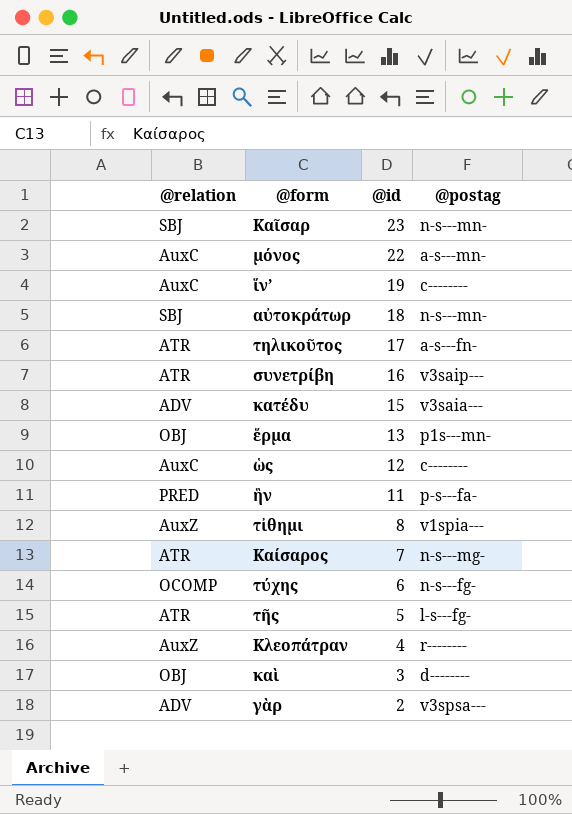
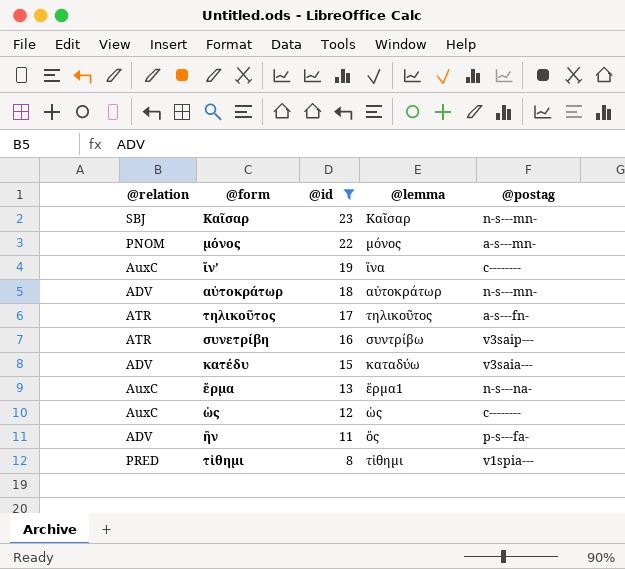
filter: none -> @id >= 8
column @lemma | position: none -> 4
μόνος | @relation: AuxC -> PNOM
αὐτοκράτωρ | @relation: SBJ -> ADV
ἕρμα | @relation: OBJ -> AuxC
ἕρμα | @postag: p1s---mn- -> n-s---na-
ἣν | @relation: PRED -> ADV
τἰθημι | @relation: AuxZ -> PRED

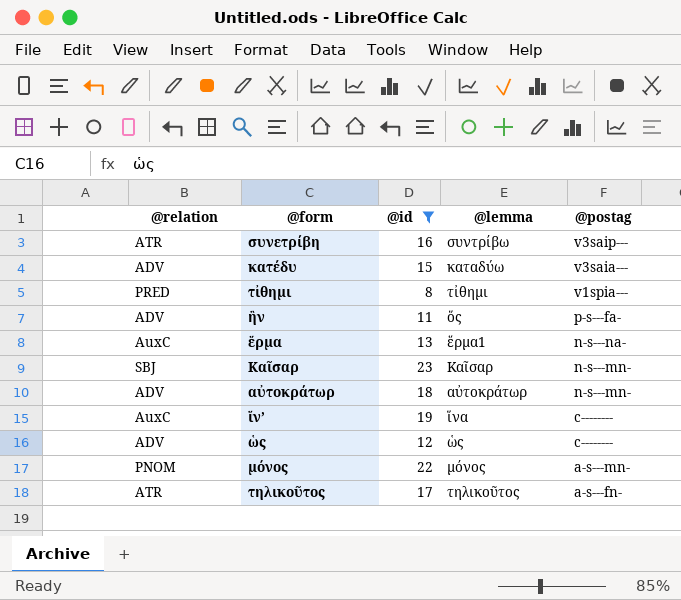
row order: @id descending -> @postag descending
ὡς | @relation: AuxC -> ADV

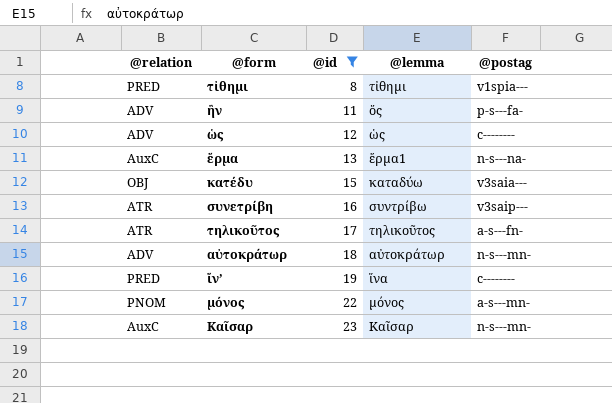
row order: @postag descending -> @id ascending
κατέδυ | @relation: ADV -> OBJ
ἵνʼ | @relation: AuxC -> PRED
Καῖσαρ | @relation: SBJ -> AuxC

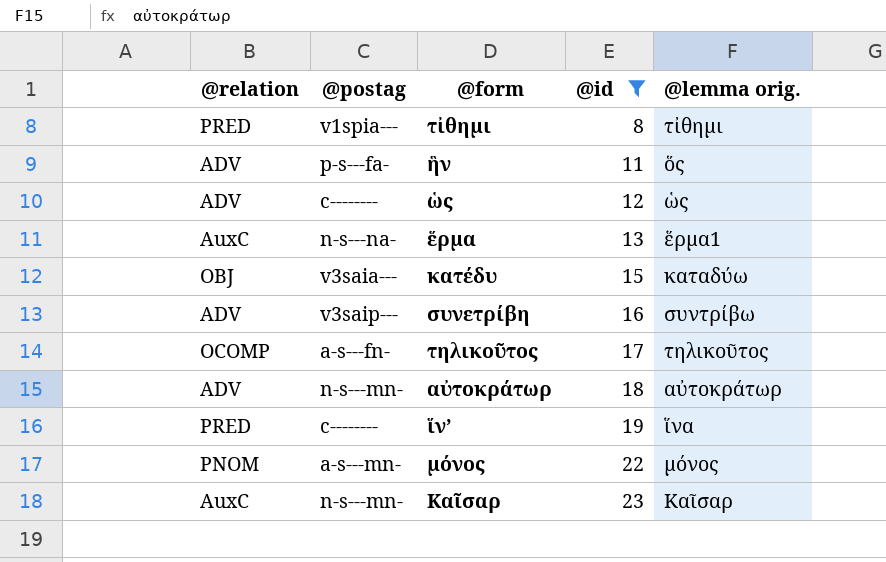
column @postag | position: 5 -> 2
column name: @lemma -> @lemma orig.
συνετρίβη | @relation: ATR -> ADV
τηλικοῦτος | @relation: ATR -> OCOMP

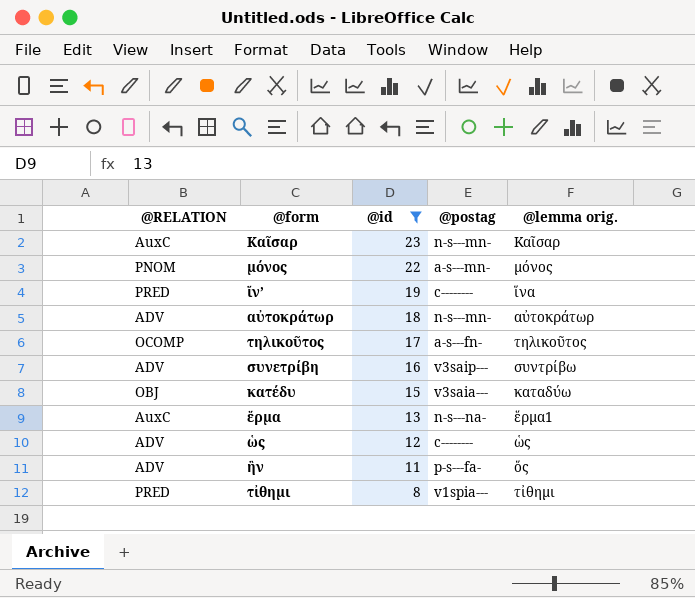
row order: @id ascending -> @id descending
column name: @relation -> @RELATION
column @postag | position: 2 -> 4

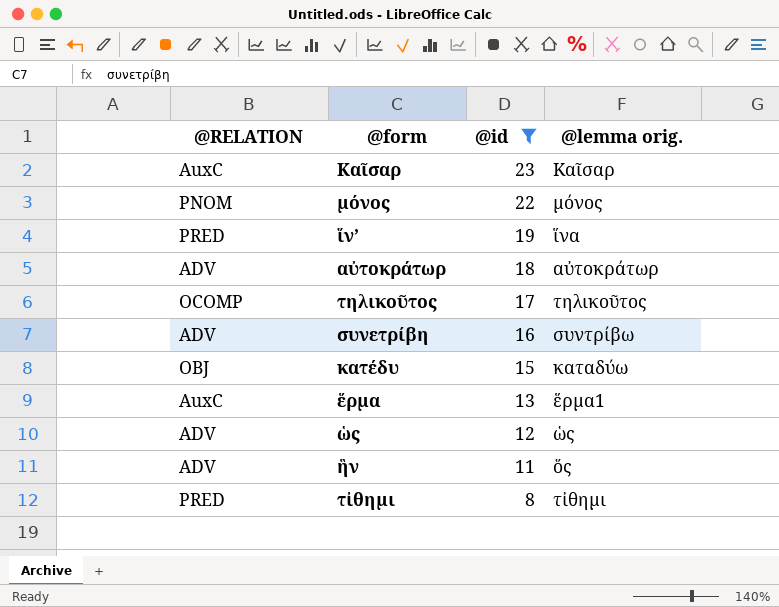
column @postag | position: 4 -> none

